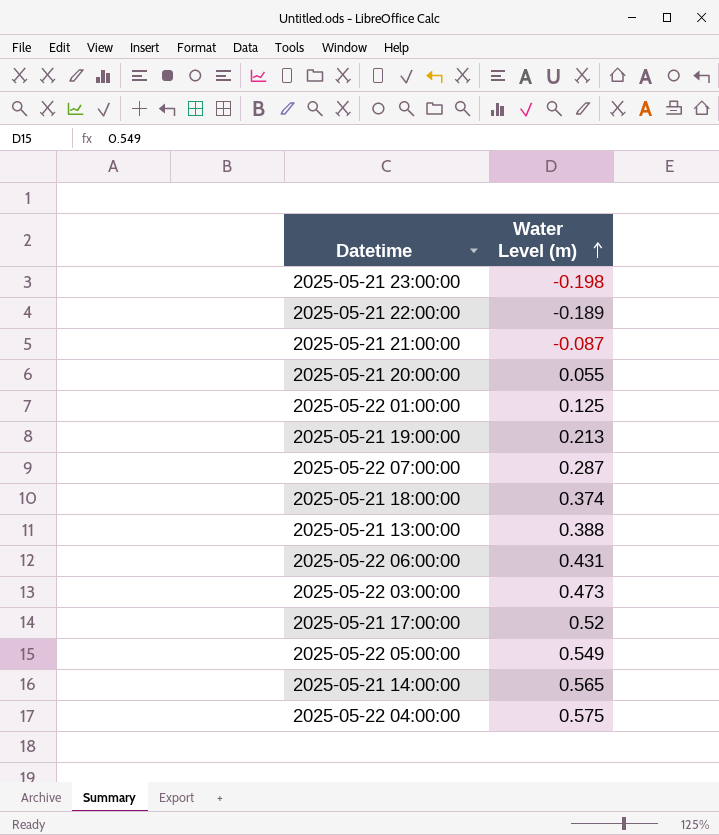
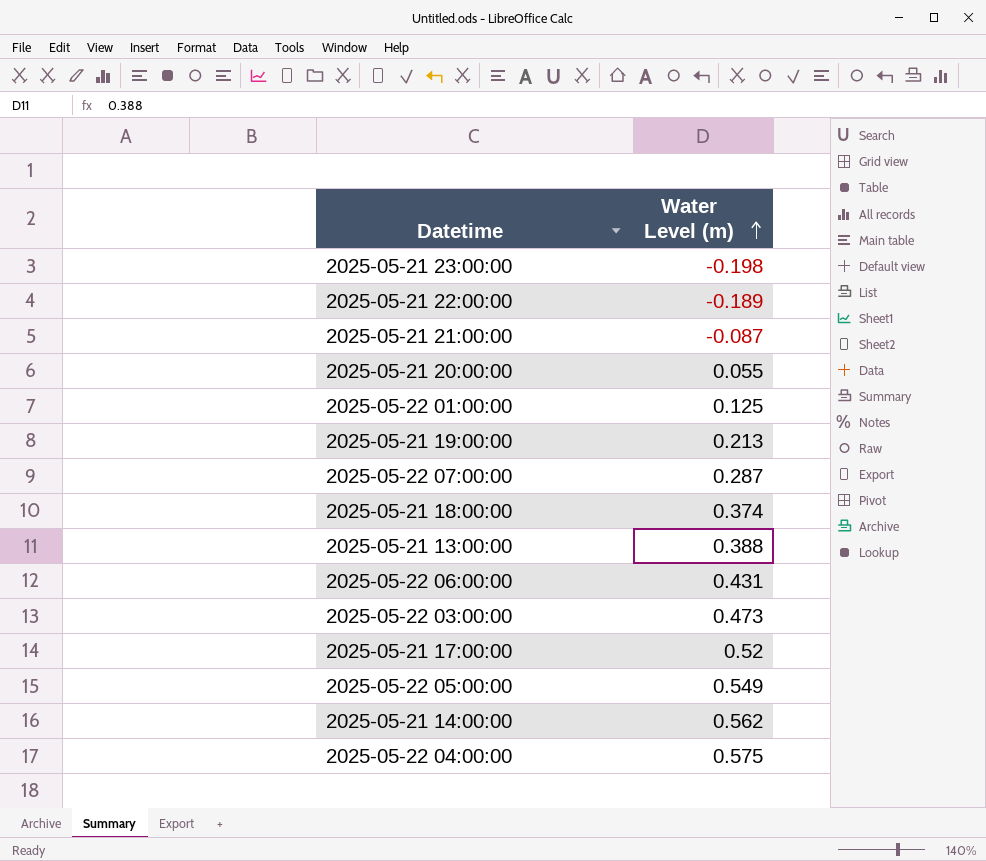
2025-05-21 14:00:00 | Water Level (m): 0.565 -> 0.562

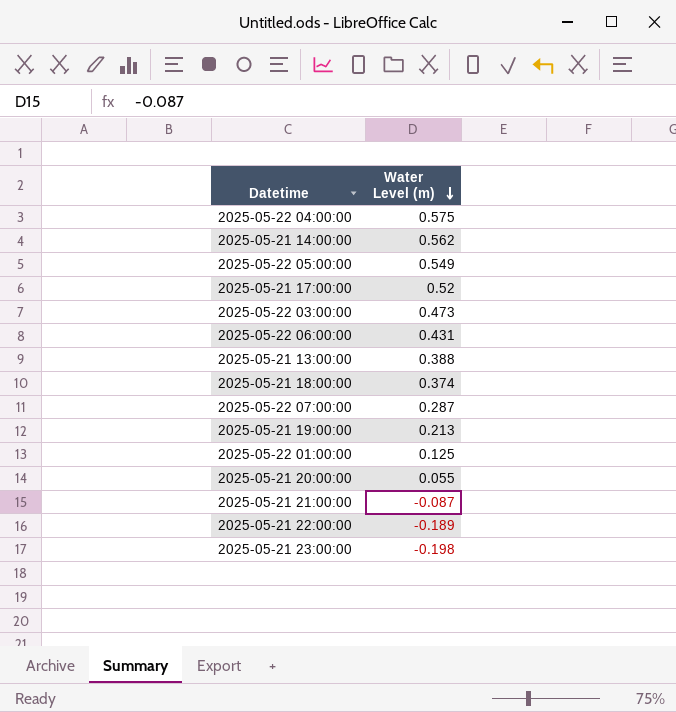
row order: Water Level (m) ascending -> Water Level (m) descending

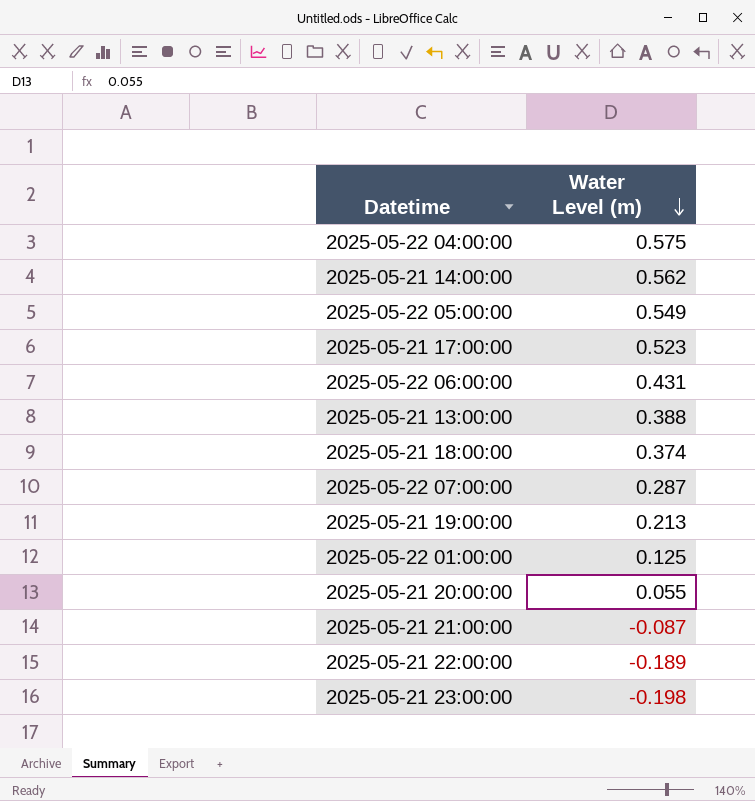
row 2025-05-22 03:00:00: 0.473 -> none
2025-05-21 17:00:00 | Water Level (m): 0.52 -> 0.523

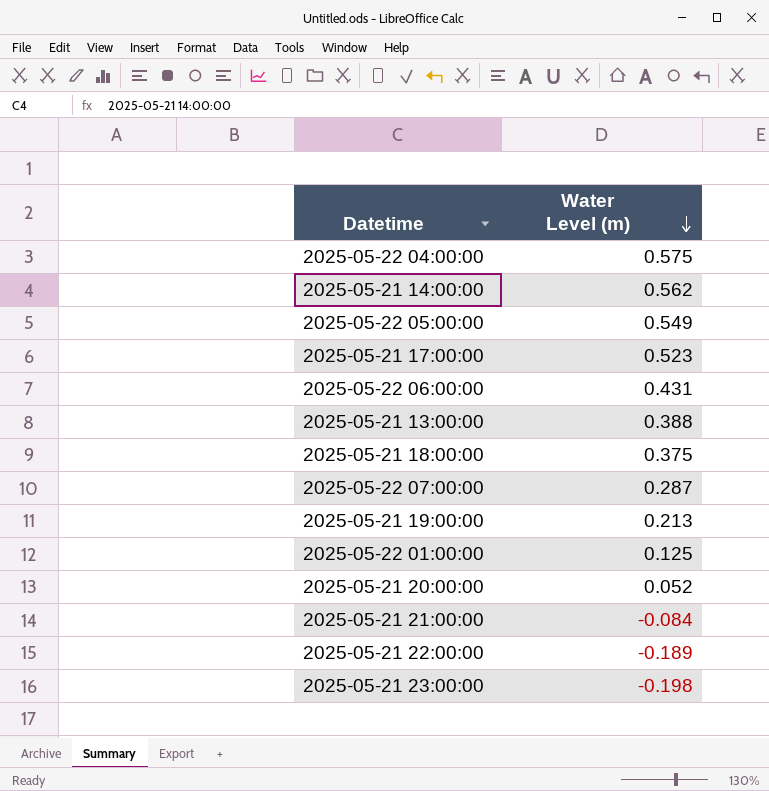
2025-05-21 18:00:00 | Water Level (m): 0.374 -> 0.375
2025-05-21 20:00:00 | Water Level (m): 0.055 -> 0.052
2025-05-21 21:00:00 | Water Level (m): -0.087 -> -0.084

